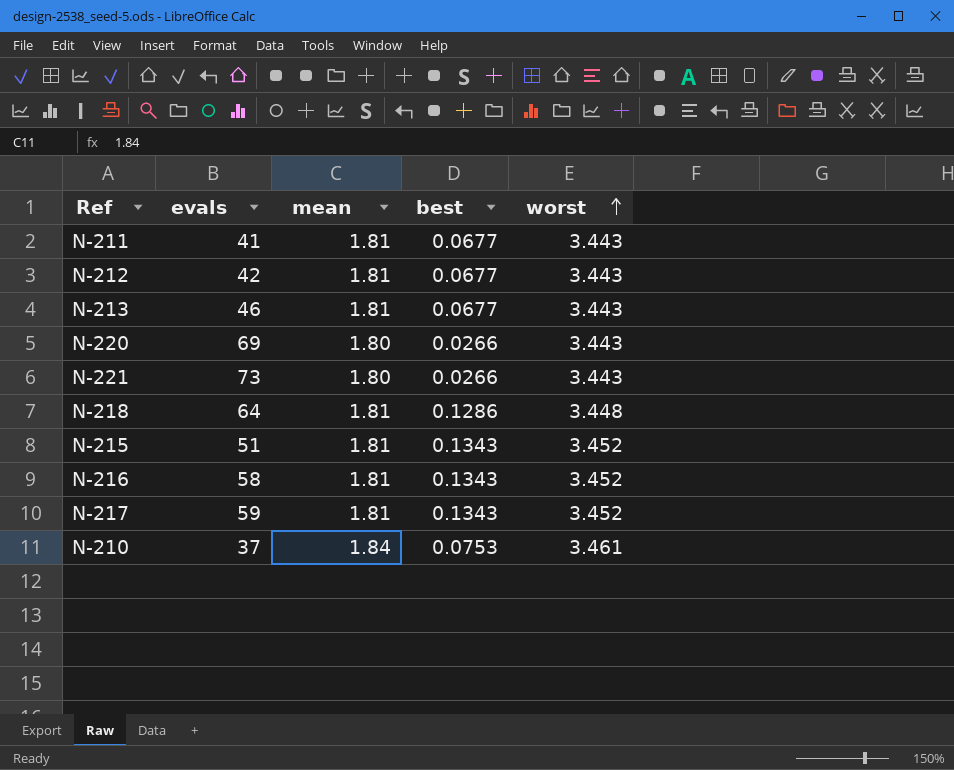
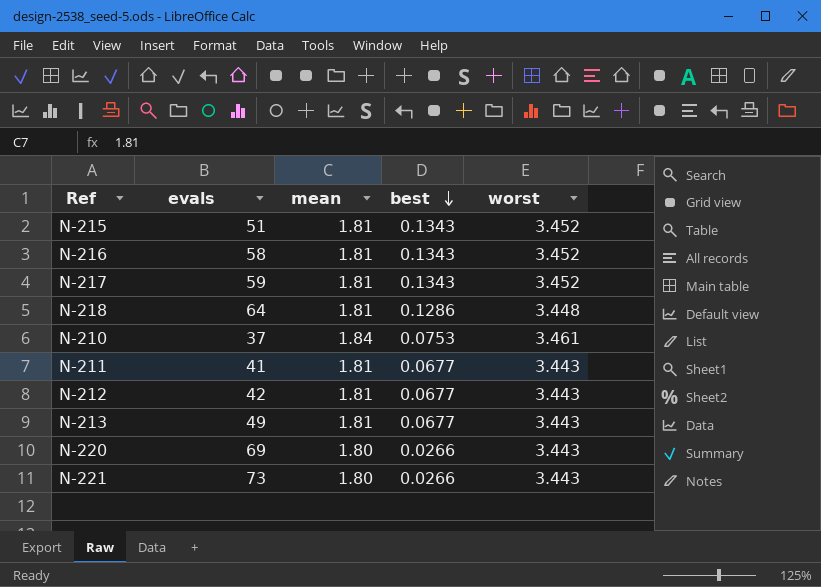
row order: worst ascending -> best descending
N-213 | evals: 46 -> 49

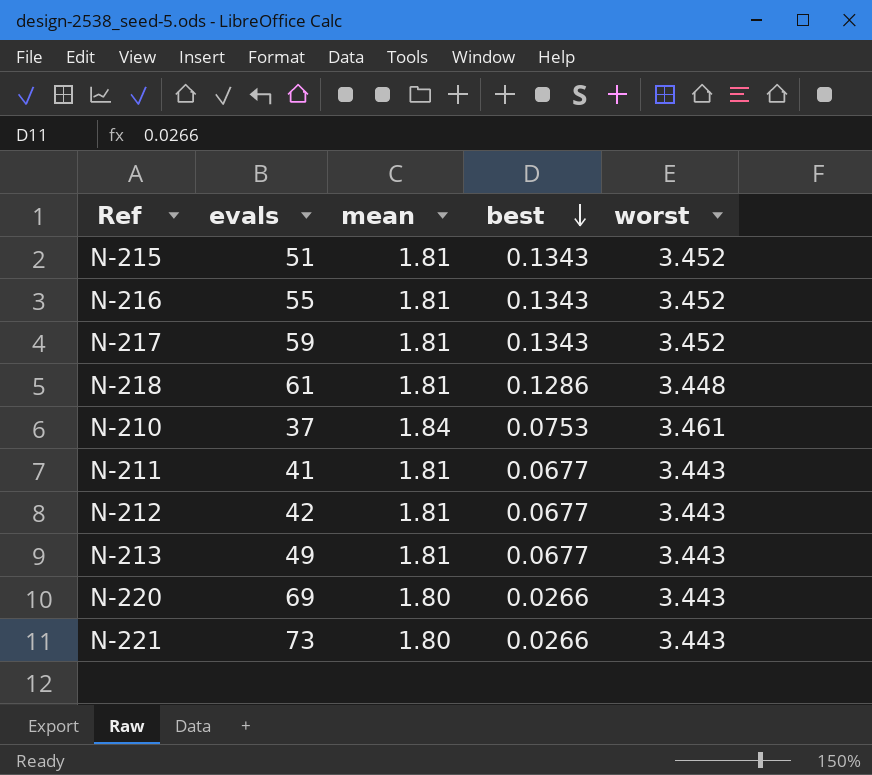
N-216 | evals: 58 -> 55
N-218 | evals: 64 -> 61

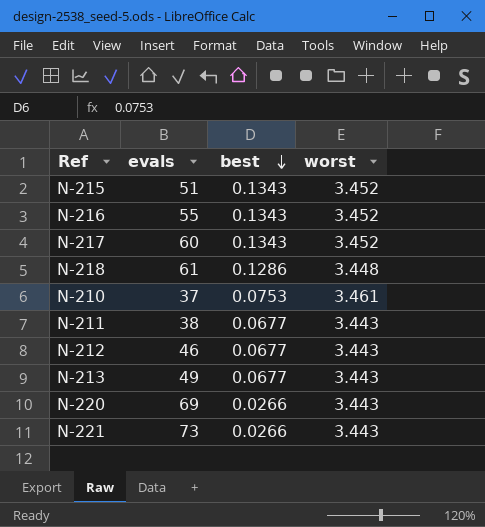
column mean | position: 3 -> none
N-217 | evals: 59 -> 60
N-211 | evals: 41 -> 38
N-212 | evals: 42 -> 46

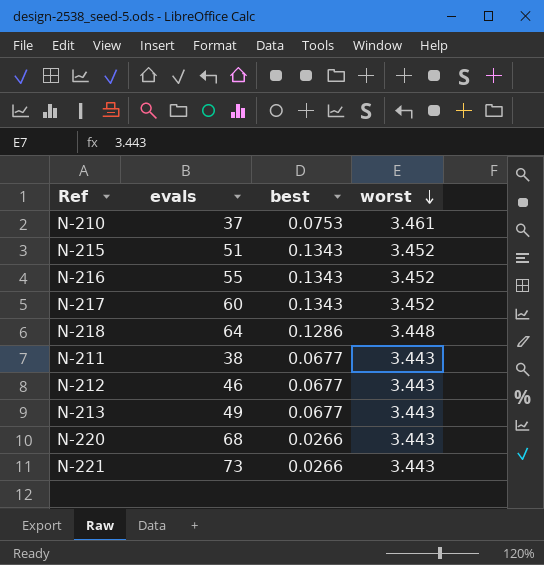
row order: best descending -> worst descending
N-218 | evals: 61 -> 64
N-220 | evals: 69 -> 68

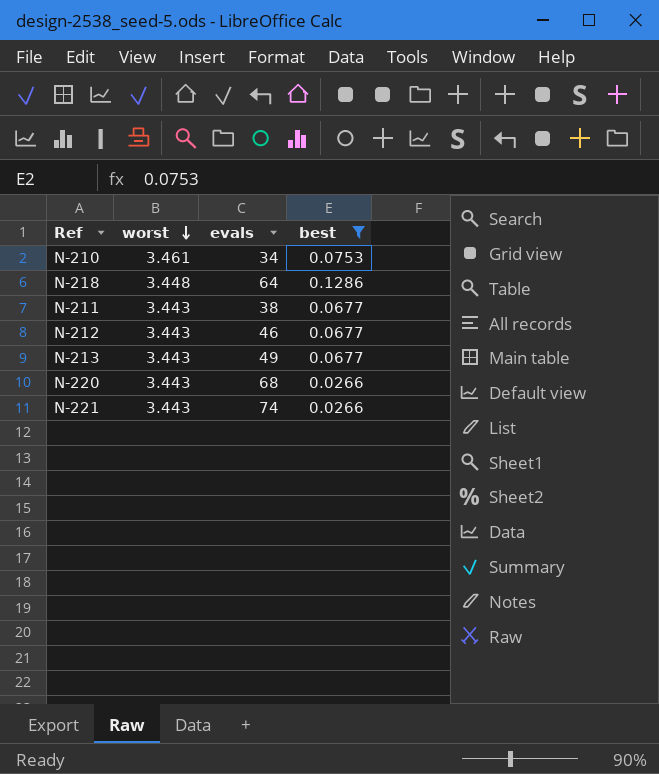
filter: none -> best != 0.1343
column worst | position: 4 -> 2
N-210 | evals: 37 -> 34
N-221 | evals: 73 -> 74

